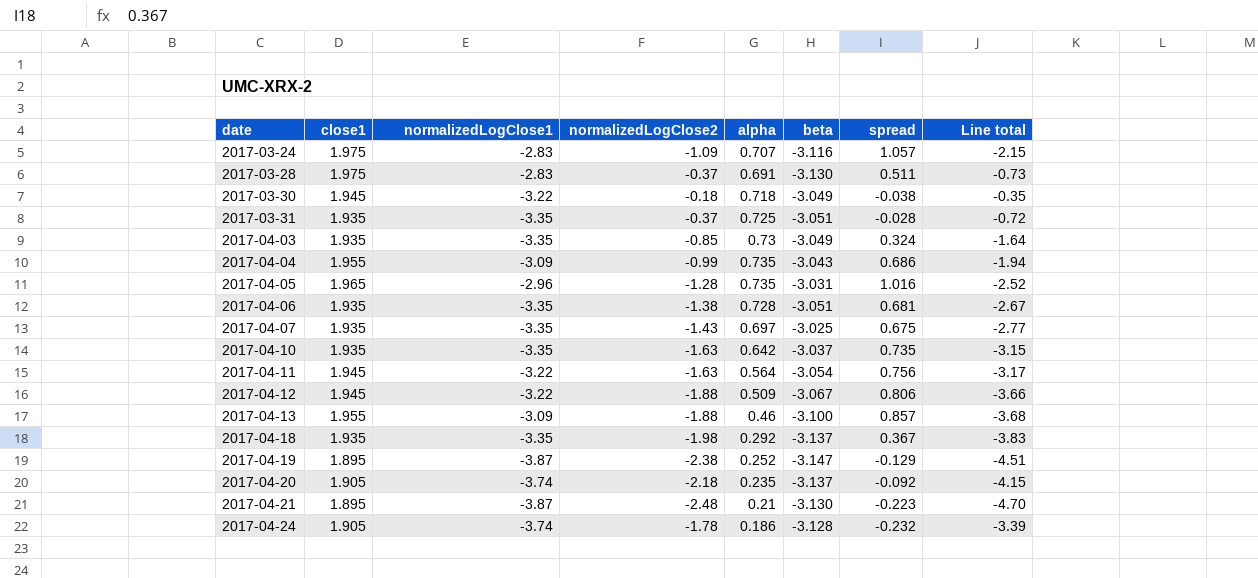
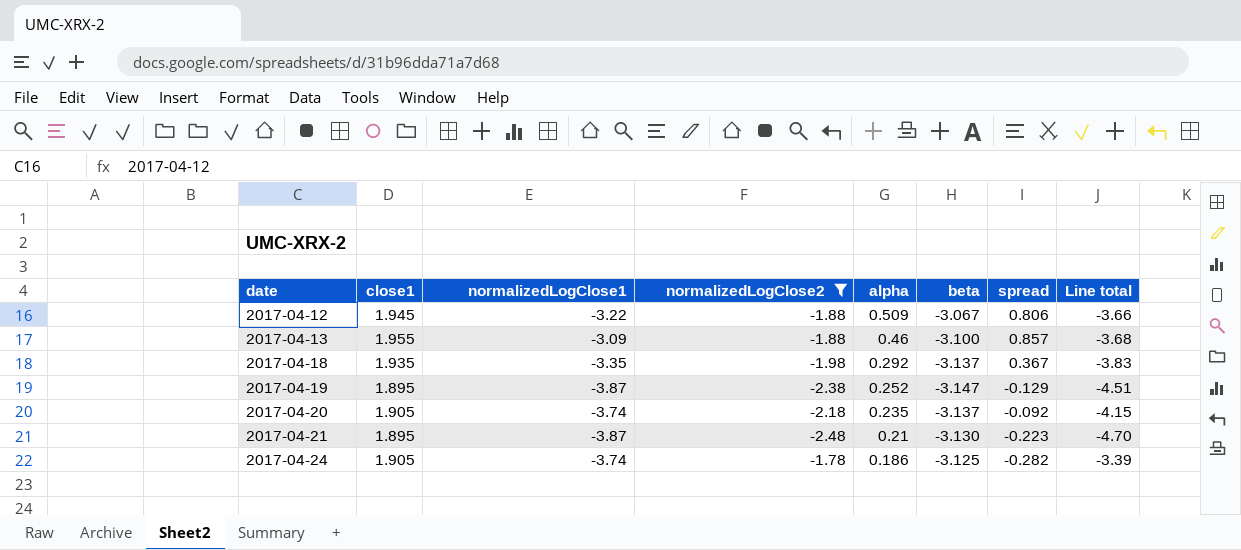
filter: none -> normalizedLogClose2 <= -1.78
2017-04-24 | beta: -3.128 -> -3.125
2017-04-24 | spread: -0.232 -> -0.282

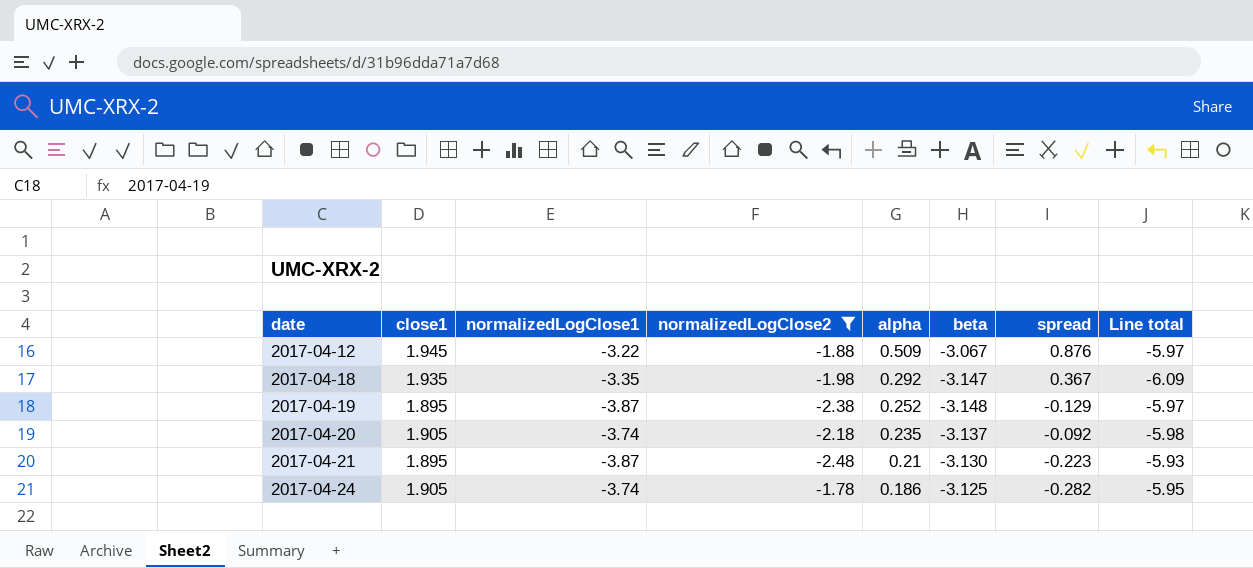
column Line total | formula: [close1] * [normalizedLogClose2] -> [close1] * [beta]
row 2017-04-13: 1.955 | -3.09 | -1.88 | 0.46 | -3.100 | 0.857 | -3.68 -> none
2017-04-12 | spread: 0.806 -> 0.876
2017-04-18 | beta: -3.137 -> -3.147
2017-04-19 | beta: -3.147 -> -3.148

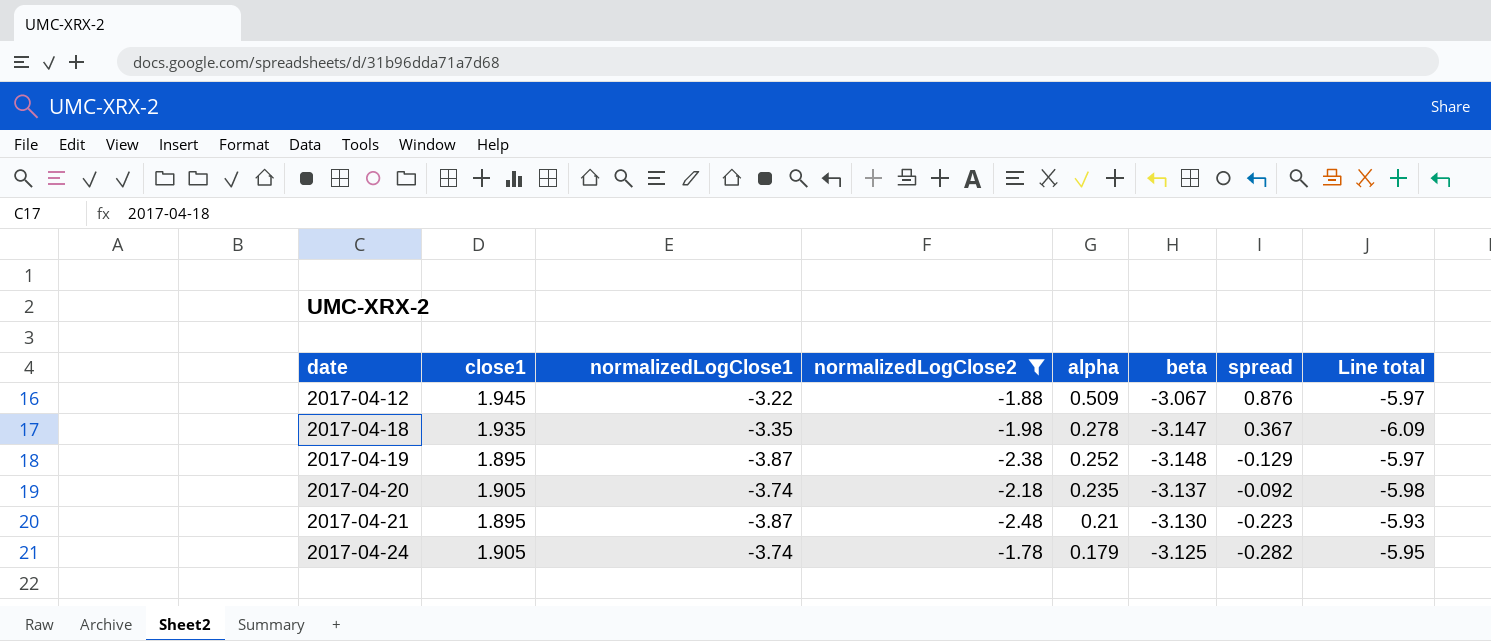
2017-04-18 | alpha: 0.292 -> 0.278
2017-04-24 | alpha: 0.186 -> 0.179

